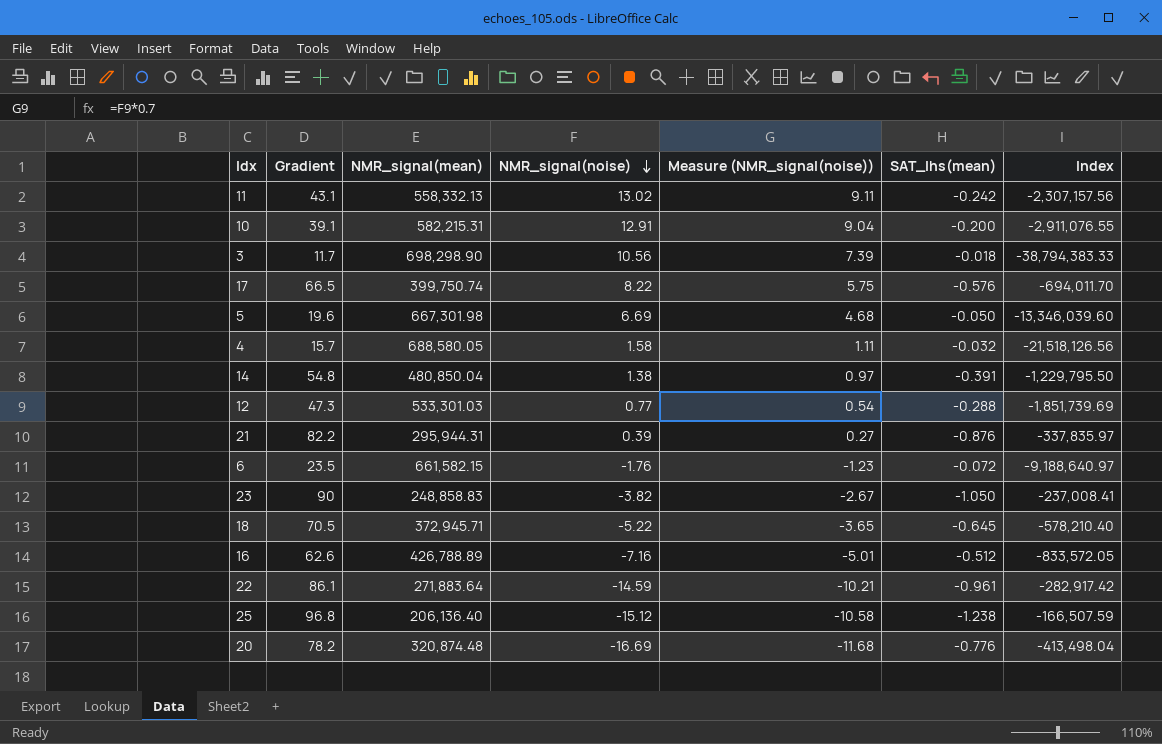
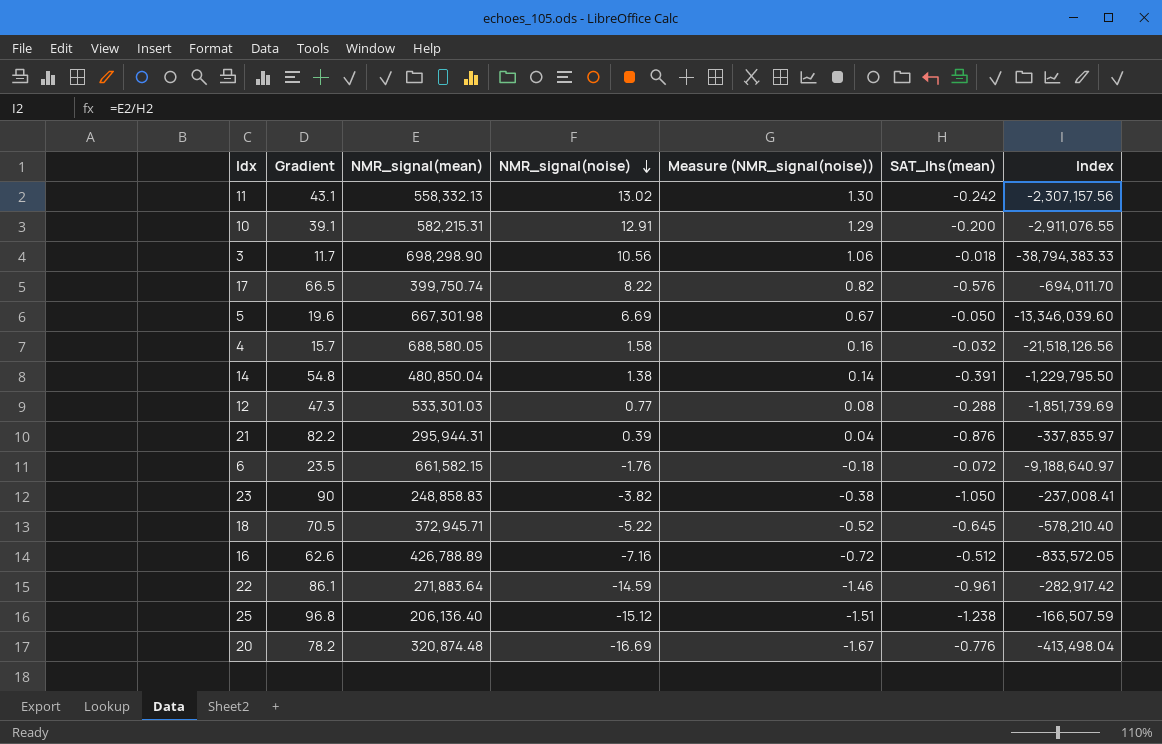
column Measure (NMR_signal(noise)) | formula: [NMR_signal(noise)] * 0.7 -> [NMR_signal(noise)] * 0.1

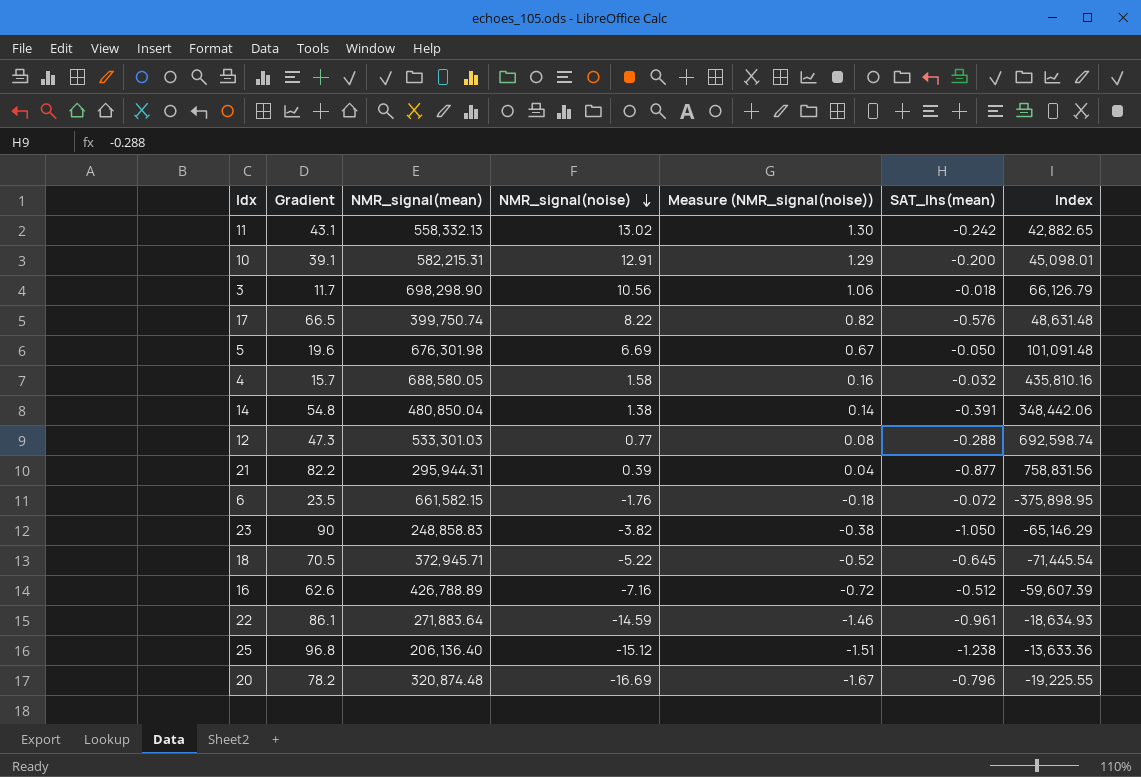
column Index | formula: [NMR_signal(mean)] / [SAT_lhs(mean)] -> [NMR_signal(mean)] / [NMR_signal(noise)]
5 | NMR_signal(mean): 667,301.98 -> 676,301.98
21 | SAT_lhs(mean): -0.876 -> -0.877
20 | SAT_lhs(mean): -0.776 -> -0.796

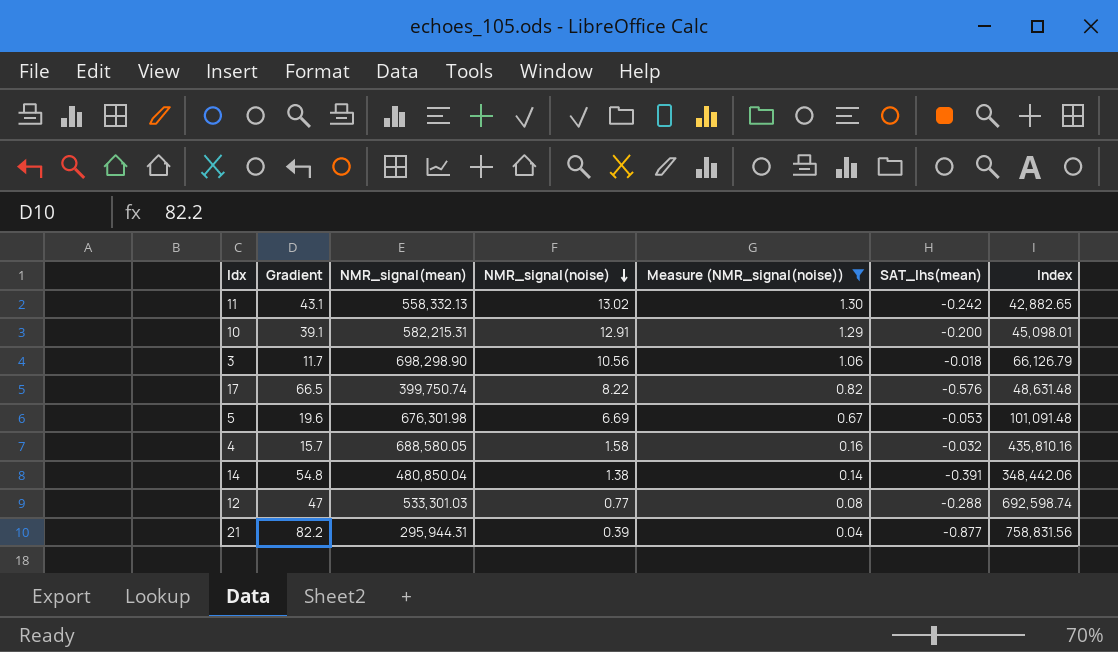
filter: none -> Measure (NMR_signal(noise)) >= 0.04
5 | SAT_lhs(mean): -0.050 -> -0.053
12 | Gradient: 47.3 -> 47

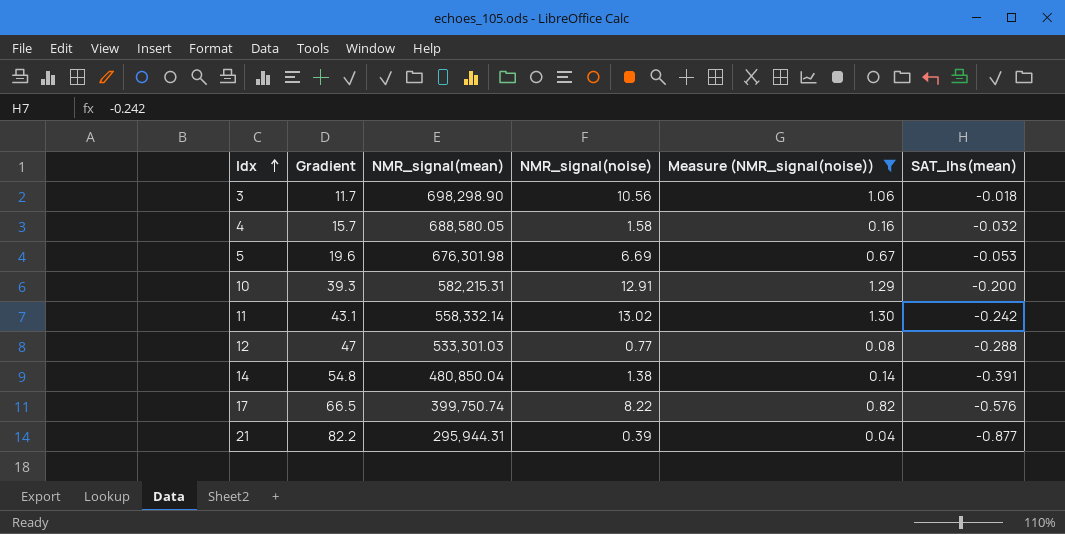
row order: NMR_signal(noise) descending -> Idx ascending
column Index | formula: [NMR_signal(mean)] / [NMR_signal(noise)] -> none
10 | Gradient: 39.1 -> 39.3
11 | NMR_signal(mean): 558,332.13 -> 558,332.14

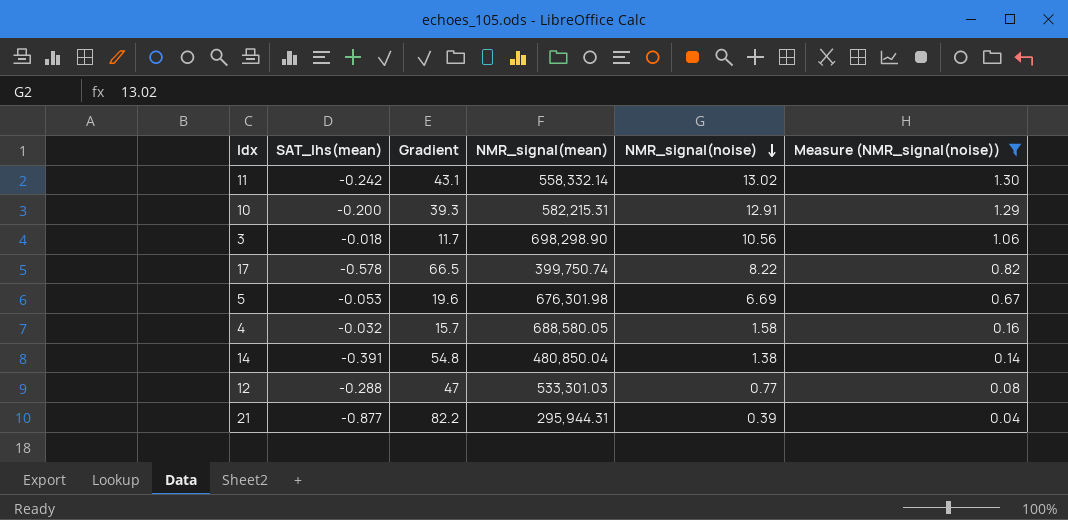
row order: Idx ascending -> NMR_signal(noise) descending
column SAT_lhs(mean) | position: 6 -> 2
17 | SAT_lhs(mean): -0.576 -> -0.578

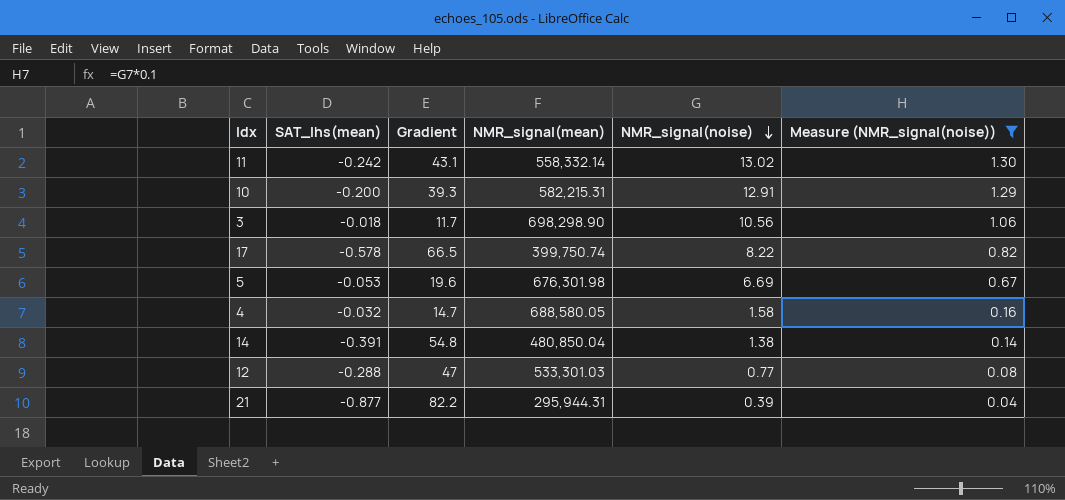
4 | Gradient: 15.7 -> 14.7

